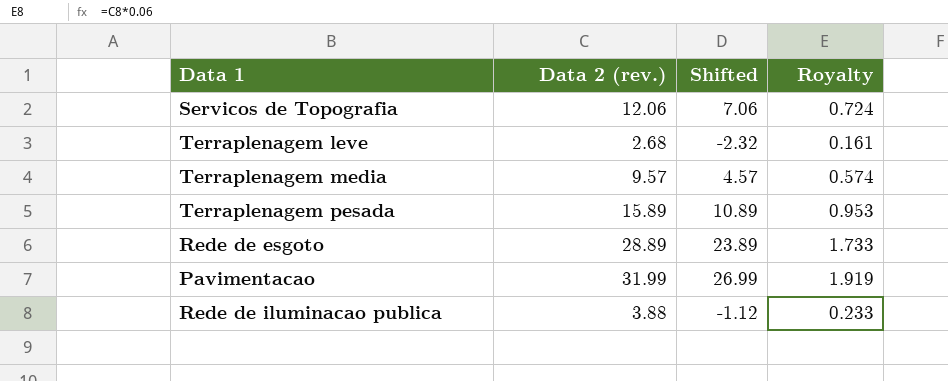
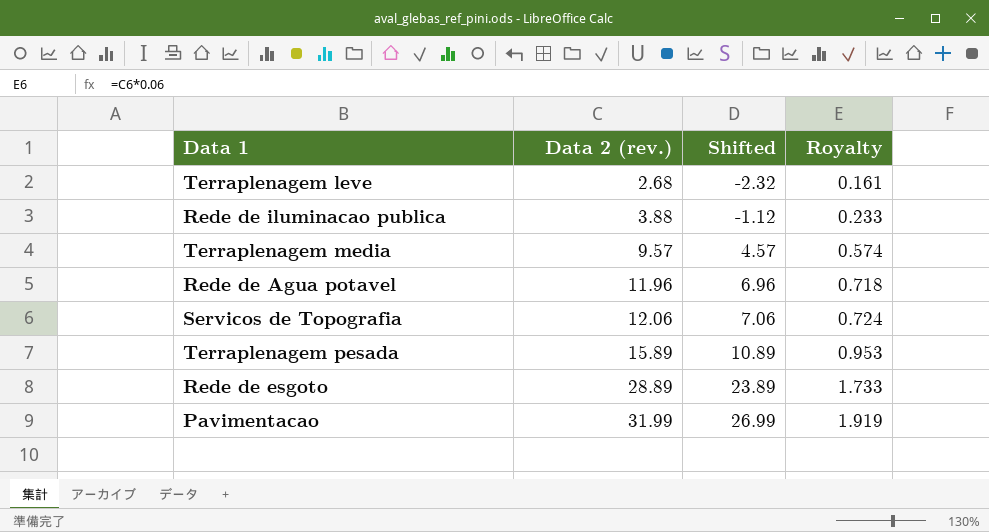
row order: none -> Data 2 (rev.) ascending
row Rede de Agua potavel: none -> 11.96 | 6.96 | 0.718

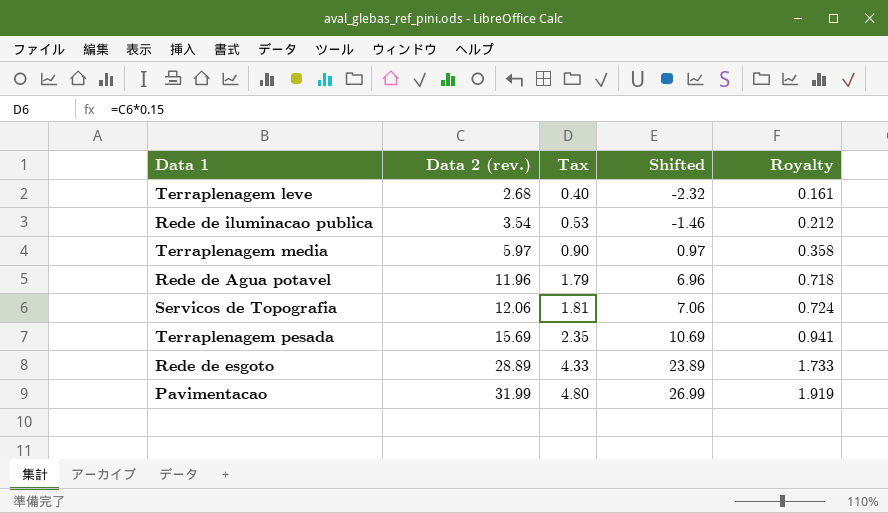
column Tax | formula: none -> [Data 2 (rev.)] * 0.15
Rede de iluminacao publica | Data 2 (rev.): 3.88 -> 3.54
Rede de iluminacao publica | Shifted: -1.12 -> -1.46
Rede de iluminacao publica | Royalty: 0.233 -> 0.212
Terraplenagem media | Data 2 (rev.): 9.57 -> 5.97
Terraplenagem media | Shifted: 4.57 -> 0.97
Terraplenagem media | Royalty: 0.574 -> 0.358
Terraplenagem pesada | Data 2 (rev.): 15.89 -> 15.69
Terraplenagem pesada | Shifted: 10.89 -> 10.69
Terraplenagem pesada | Royalty: 0.953 -> 0.941

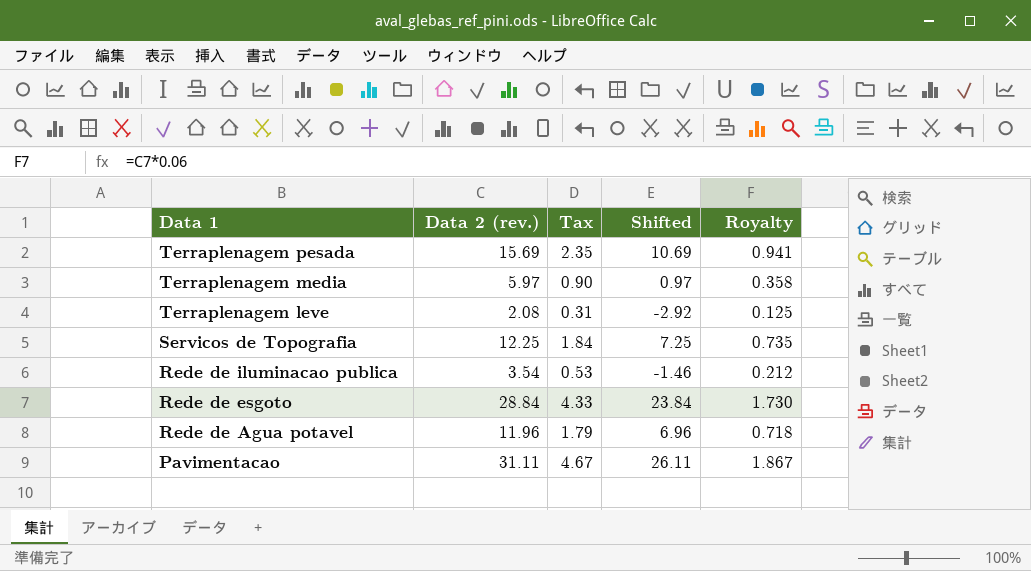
row order: Data 2 (rev.) ascending -> Data 1 descending
Terraplenagem leve | Data 2 (rev.): 2.68 -> 2.08
Terraplenagem leve | Tax: 0.40 -> 0.31
Terraplenagem leve | Shifted: -2.32 -> -2.92
Terraplenagem leve | Royalty: 0.161 -> 0.125
Servicos de Topografia | Data 2 (rev.): 12.06 -> 12.25
Servicos de Topografia | Tax: 1.81 -> 1.84
Servicos de Topografia | Shifted: 7.06 -> 7.25
Servicos de Topografia | Royalty: 0.724 -> 0.735
Rede de esgoto | Data 2 (rev.): 28.89 -> 28.84
Rede de esgoto | Shifted: 23.89 -> 23.84
Rede de esgoto | Royalty: 1.733 -> 1.730
Pavimentacao | Data 2 (rev.): 31.99 -> 31.11
Pavimentacao | Tax: 4.80 -> 4.67
Pavimentacao | Shifted: 26.99 -> 26.11
Pavimentacao | Royalty: 1.919 -> 1.867

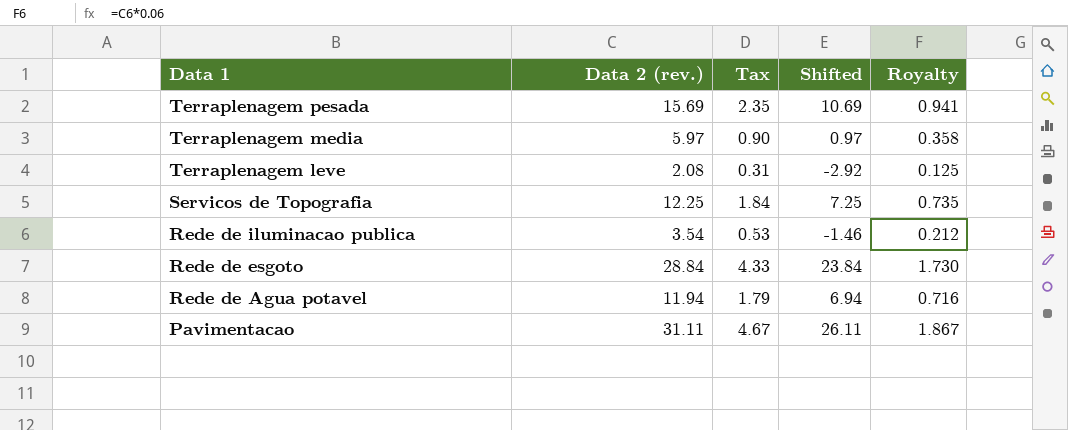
Rede de Agua potavel | Data 2 (rev.): 11.96 -> 11.94
Rede de Agua potavel | Shifted: 6.96 -> 6.94
Rede de Agua potavel | Royalty: 0.718 -> 0.716

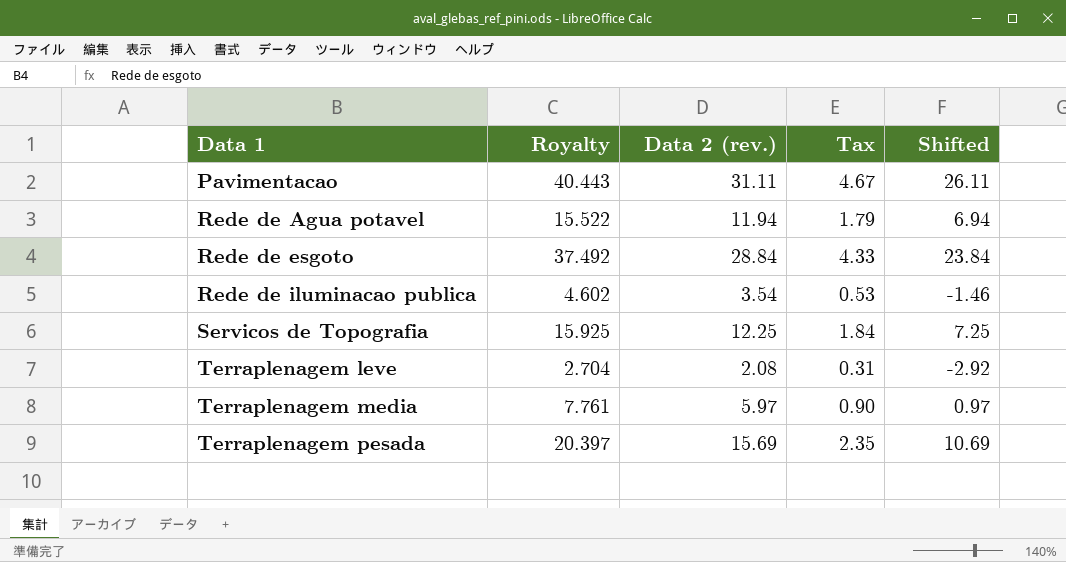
row order: Data 1 descending -> Data 1 ascending
column Royalty | formula: [Data 2 (rev.)] * 0.06 -> [Data 2 (rev.)] * 1.3
column Royalty | position: 5 -> 2

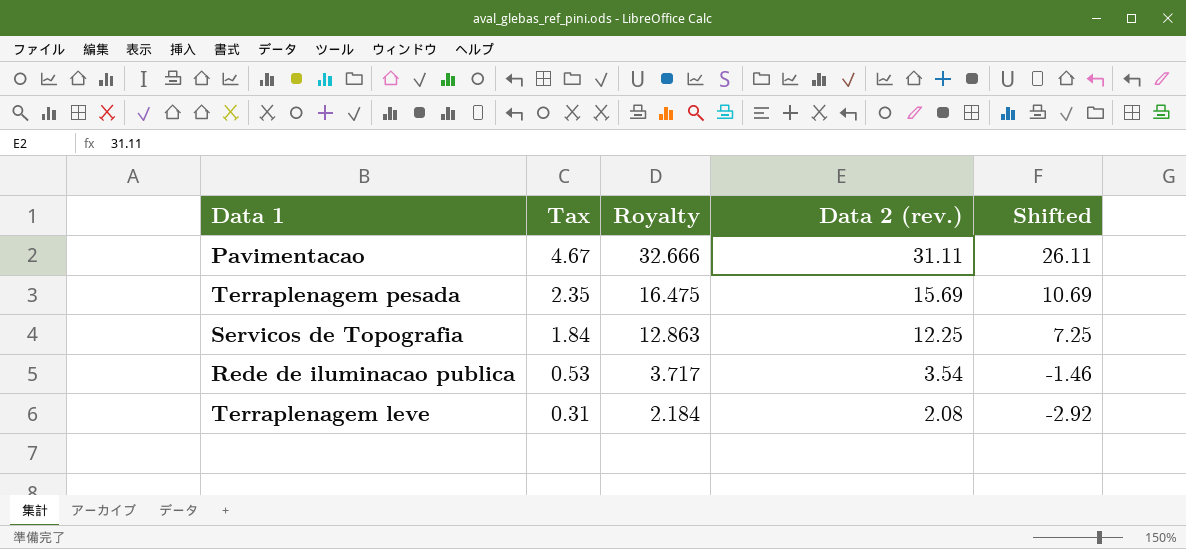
row order: Data 1 ascending -> Tax descending
column Tax | position: 4 -> 2
column Royalty | formula: [Data 2 (rev.)] * 1.3 -> [Data 2 (rev.)] * 1.05
row Rede de Agua potavel: 15.522 | 11.94 | 1.79 | 6.94 -> none
row Rede de esgoto: 37.492 | 28.84 | 4.33 | 23.84 -> none
row Terraplenagem media: 7.761 | 5.97 | 0.90 | 0.97 -> none

